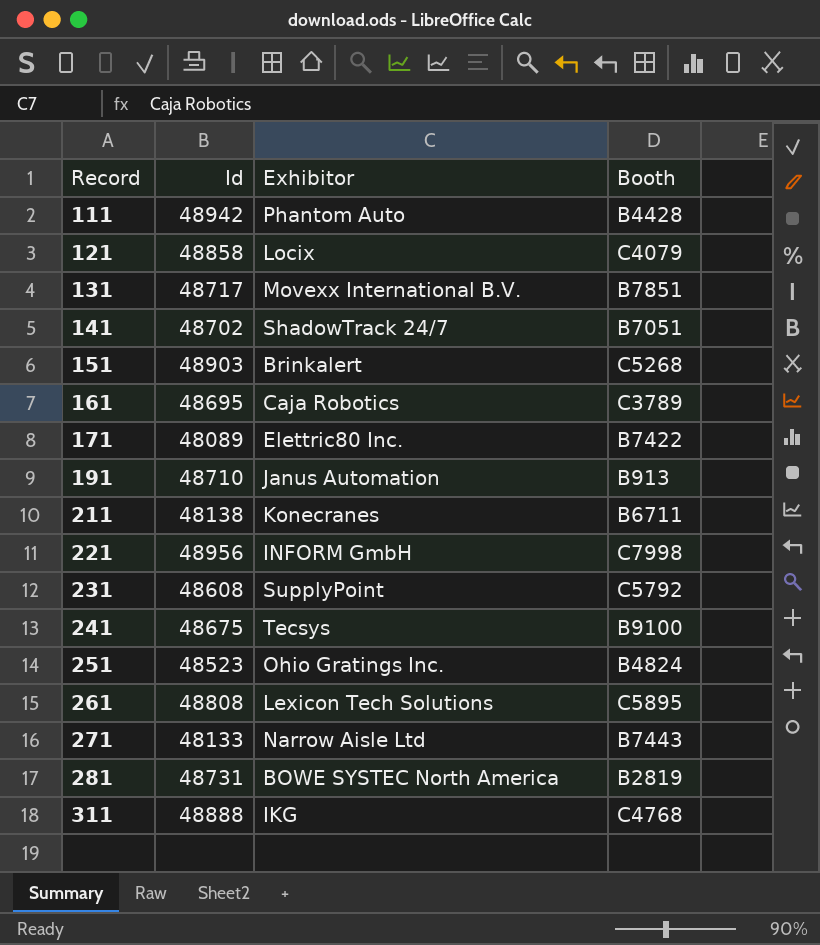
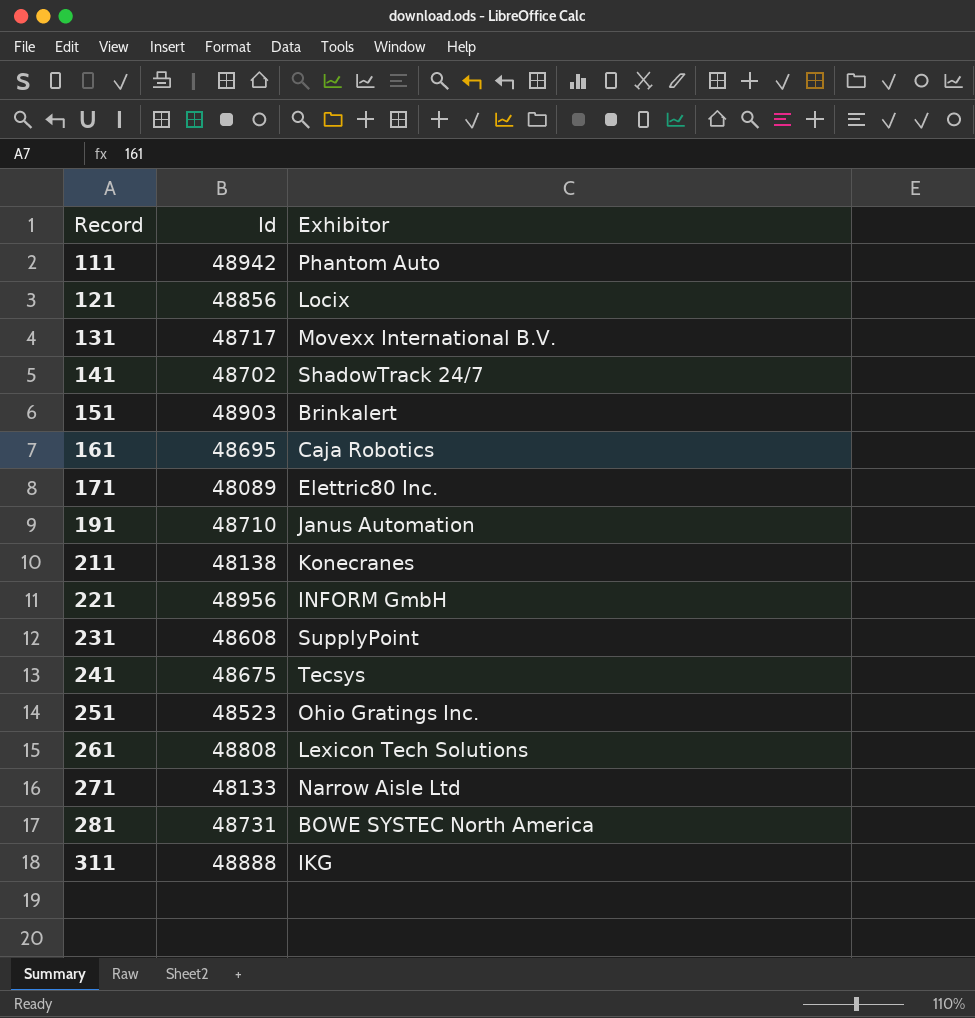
column Booth | position: 4 -> none
121 | Id: 48858 -> 48856

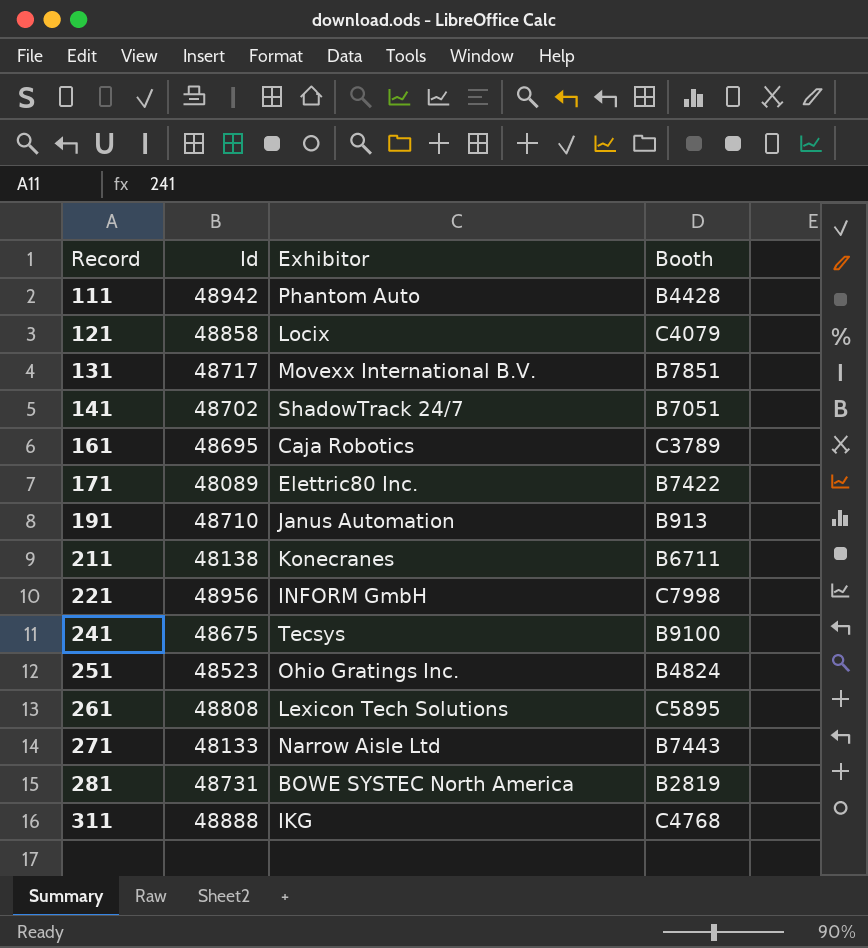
column Booth | position: none -> 4
row 151: 48903 | Brinkalert -> none
row 231: 48608 | SupplyPoint -> none
121 | Id: 48856 -> 48858

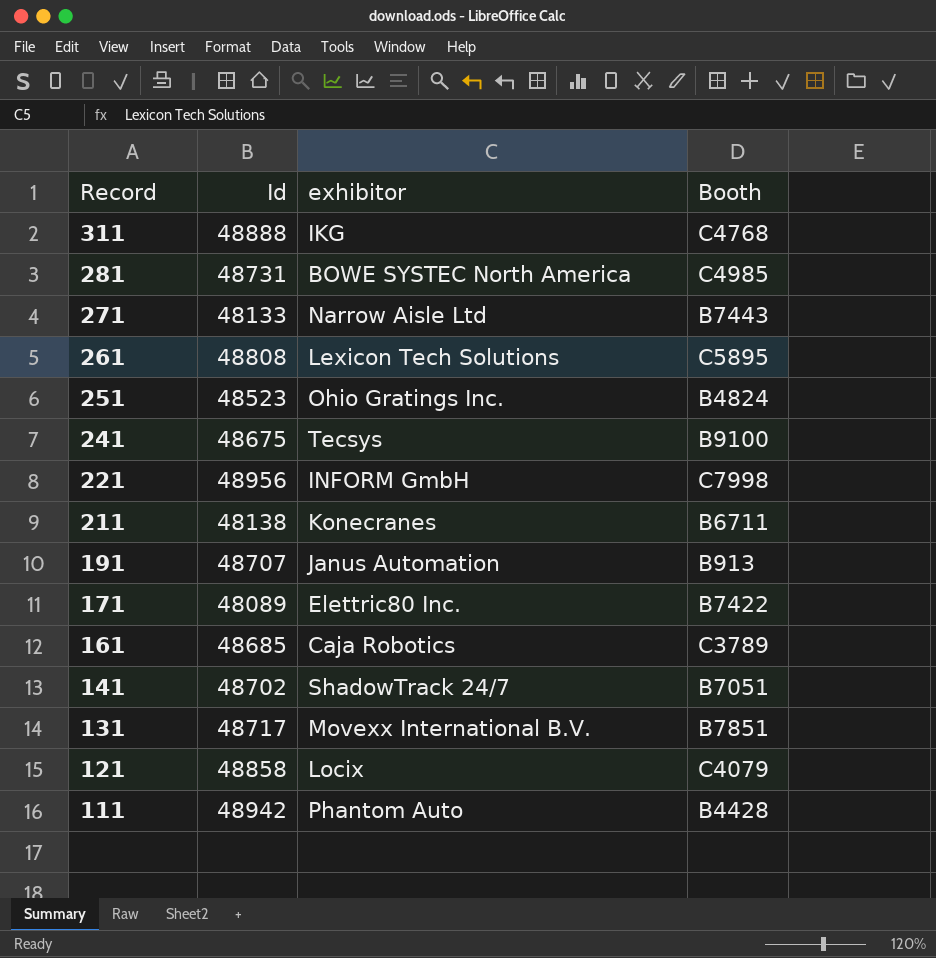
row order: Record ascending -> Record descending
column name: Exhibitor -> exhibitor
281 | Booth: B2819 -> C4985
191 | Id: 48710 -> 48707
161 | Id: 48695 -> 48685

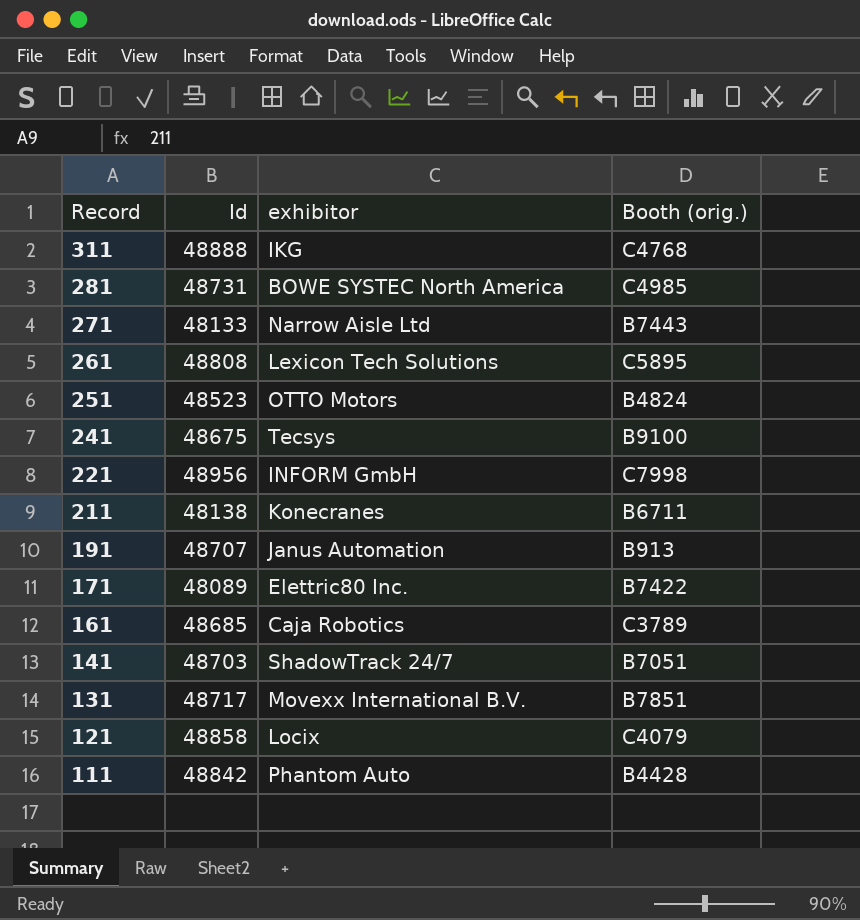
column name: Booth -> Booth (orig.)
251 | exhibitor: Ohio Gratings Inc. -> OTTO Motors
141 | Id: 48702 -> 48703
111 | Id: 48942 -> 48842

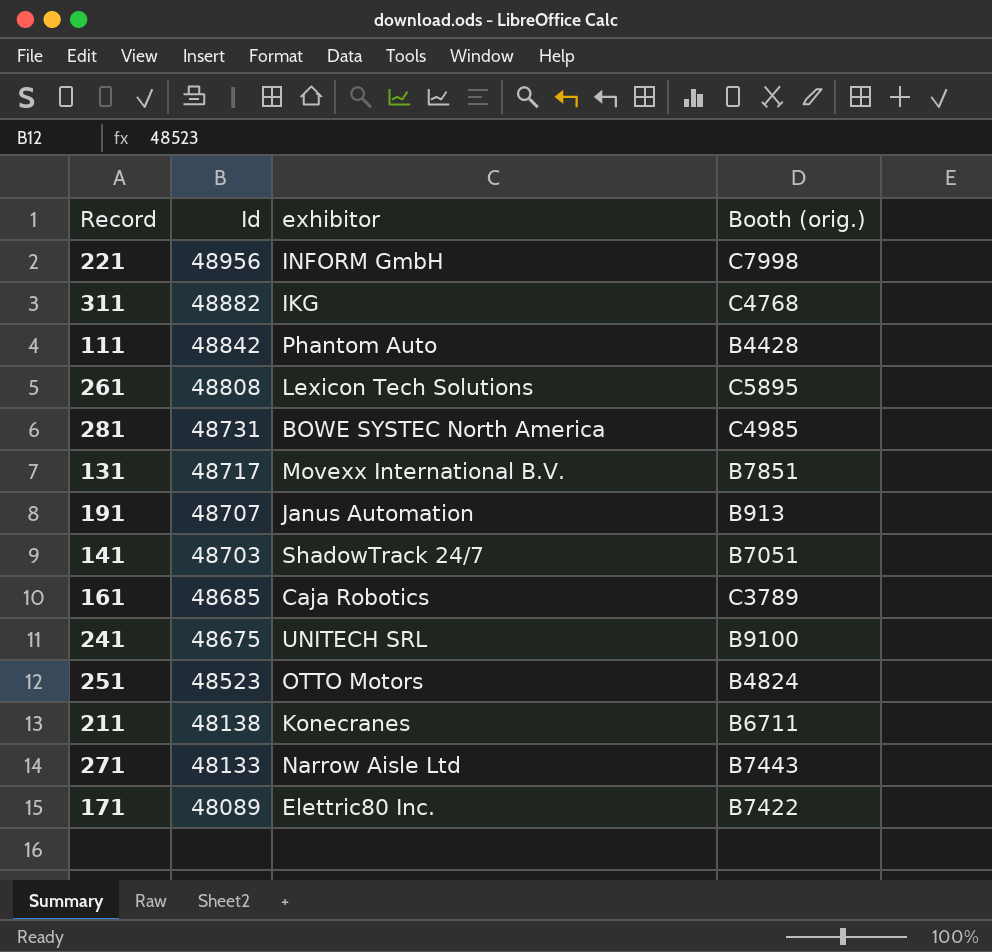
row order: Record descending -> Id descending
row 121: 48858 | Locix | C4079 -> none
311 | Id: 48888 -> 48882
241 | exhibitor: Tecsys -> UNITECH SRL

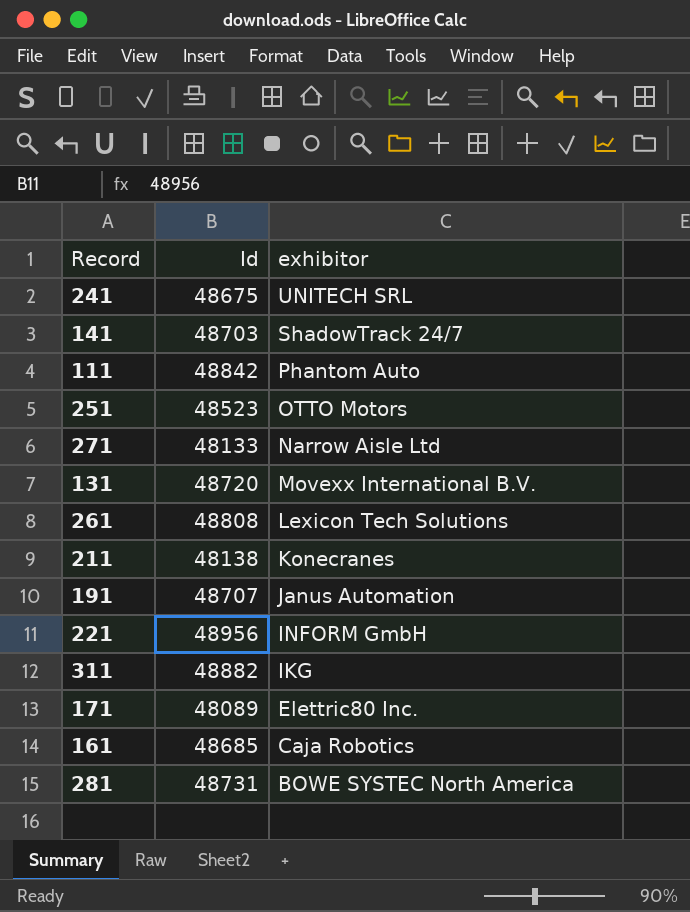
row order: Id descending -> exhibitor descending
column Booth (orig.) | position: 4 -> none
131 | Id: 48717 -> 48720

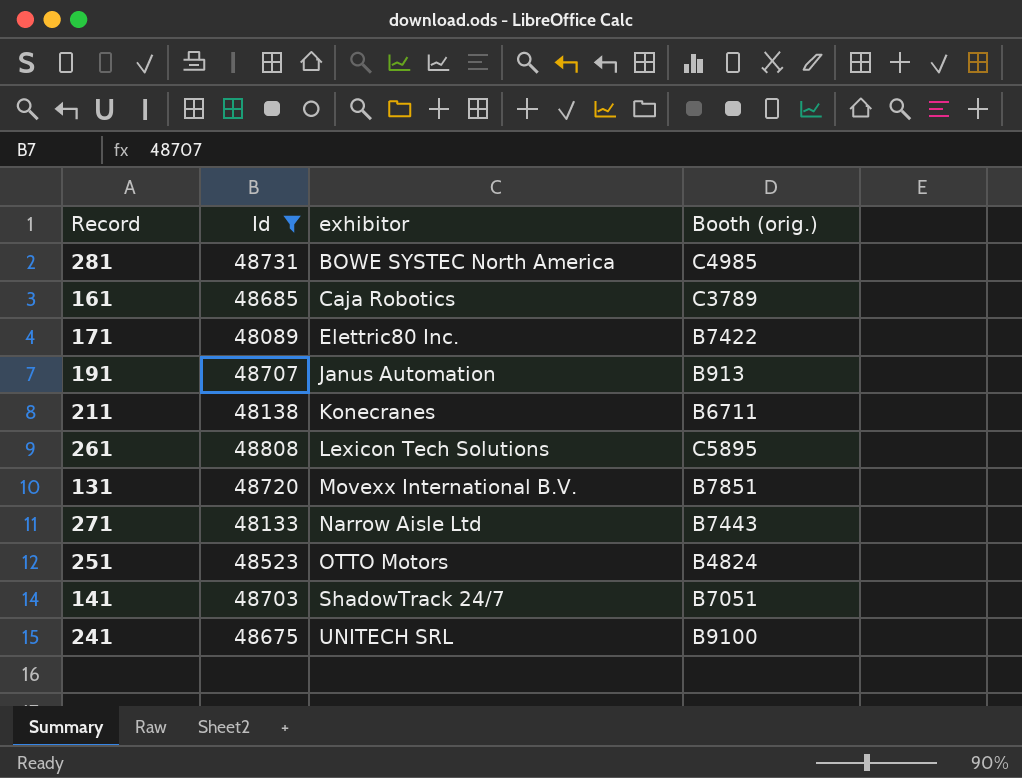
filter: none -> Id <= 48808
row order: exhibitor descending -> exhibitor ascending
column Booth (orig.) | position: none -> 4

